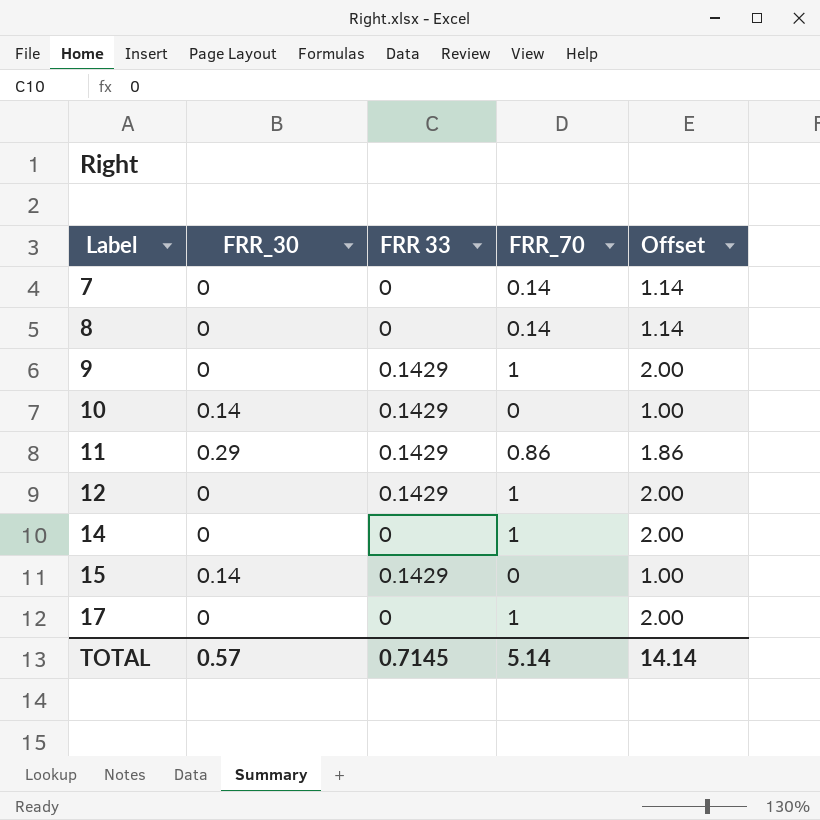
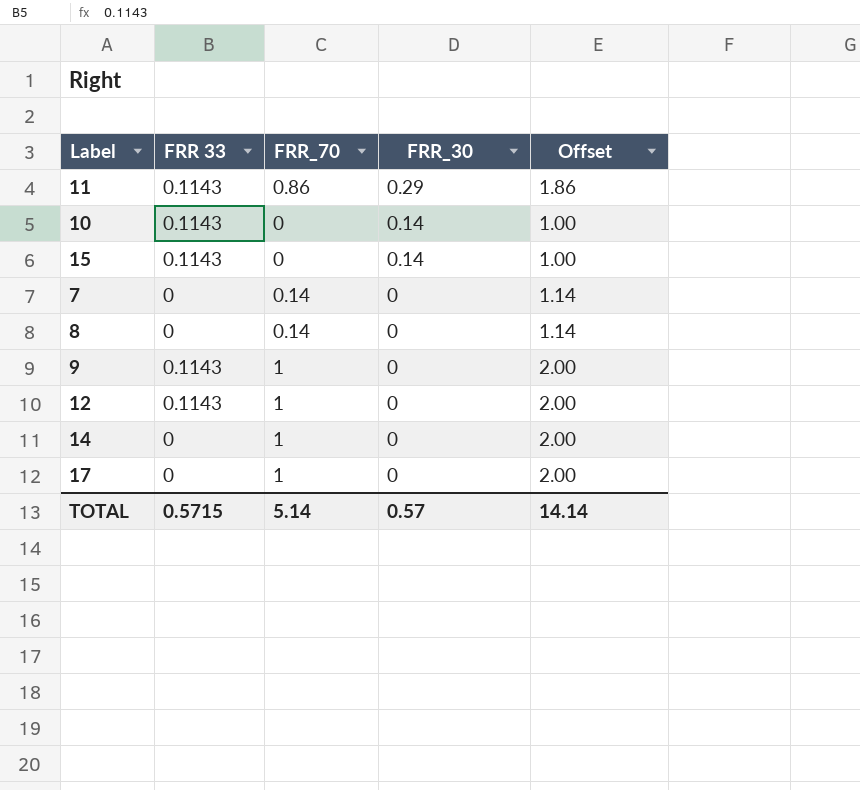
row order: Label ascending -> FRR_30 descending
column FRR_30 | position: 2 -> 4
11 | FRR 33: 0.1429 -> 0.1143
10 | FRR 33: 0.1429 -> 0.1143
15 | FRR 33: 0.1429 -> 0.1143
9 | FRR 33: 0.1429 -> 0.1143
12 | FRR 33: 0.1429 -> 0.1143
TOTAL | FRR 33: 0.7145 -> 0.5715

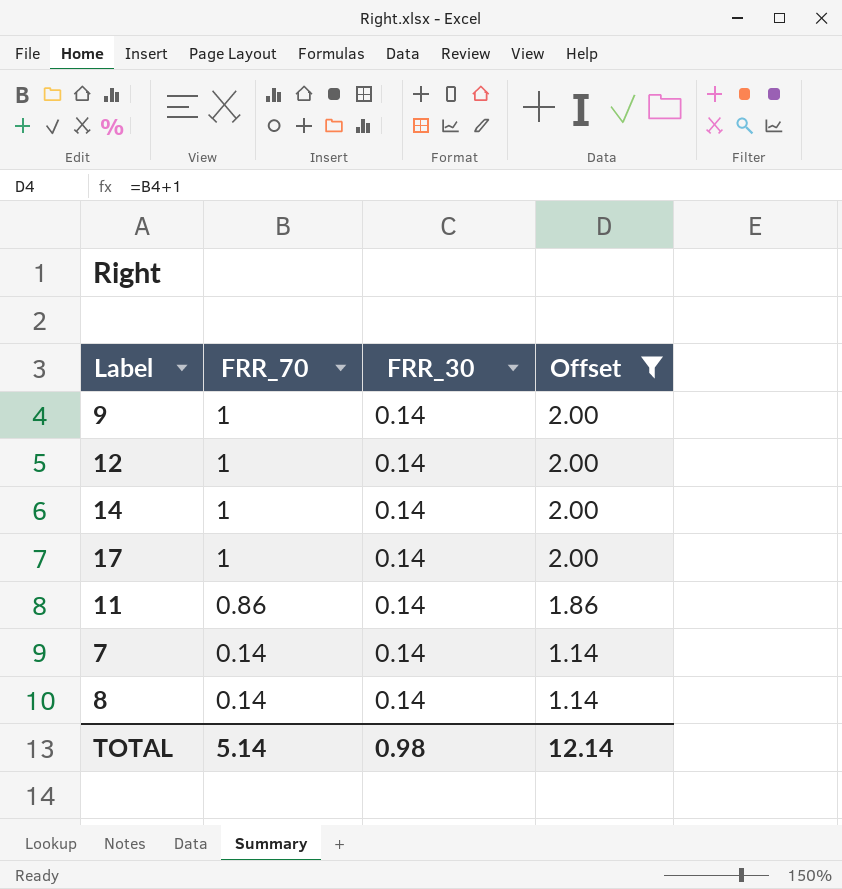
filter: none -> Offset != 1.00
row order: FRR_30 descending -> FRR_70 descending
column FRR 33 | position: 2 -> none
9 | FRR_30: 0 -> 0.14
12 | FRR_30: 0 -> 0.14
14 | FRR_30: 0 -> 0.14
17 | FRR_30: 0 -> 0.14
11 | FRR_30: 0.29 -> 0.14
7 | FRR_30: 0 -> 0.14
8 | FRR_30: 0 -> 0.14
TOTAL | FRR_30: 0.57 -> 0.98
TOTAL | Offset: 14.14 -> 12.14

